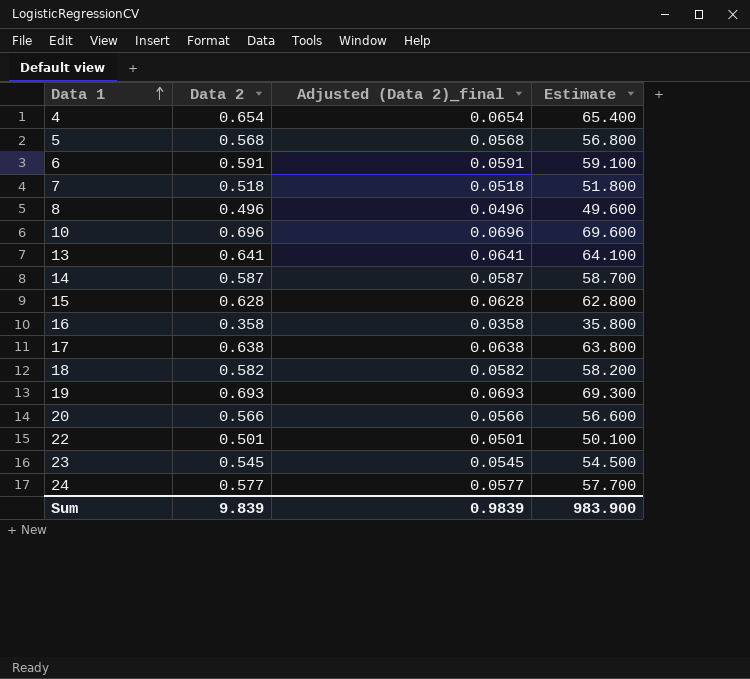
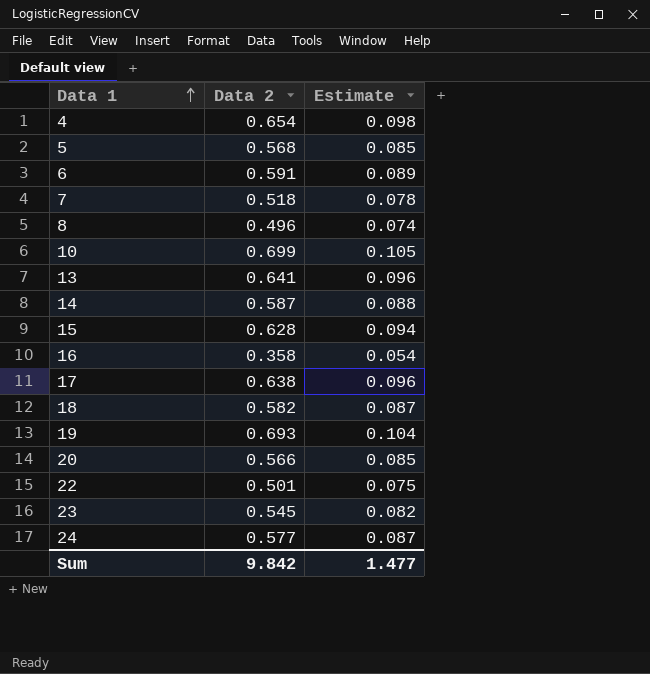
column Adjusted (Data 2)_final | formula: [Data 2] * 0.1 -> none
column Estimate | formula: [Data 2] * 100 -> [Data 2] * 0.15
10 | Data 2: 0.696 -> 0.699
Sum | Data 2: 9.839 -> 9.842
Sum | Estimate: 983.900 -> 1.477

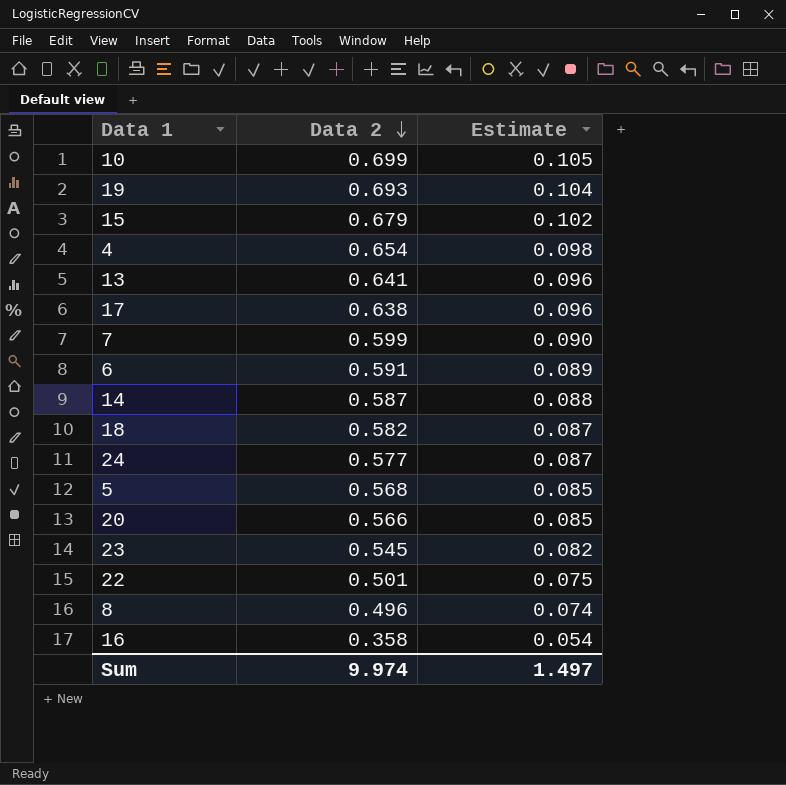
row order: Data 1 ascending -> Data 2 descending
15 | Data 2: 0.628 -> 0.679
15 | Estimate: 0.094 -> 0.102
7 | Data 2: 0.518 -> 0.599
7 | Estimate: 0.078 -> 0.090
Sum | Data 2: 9.842 -> 9.974
Sum | Estimate: 1.477 -> 1.497

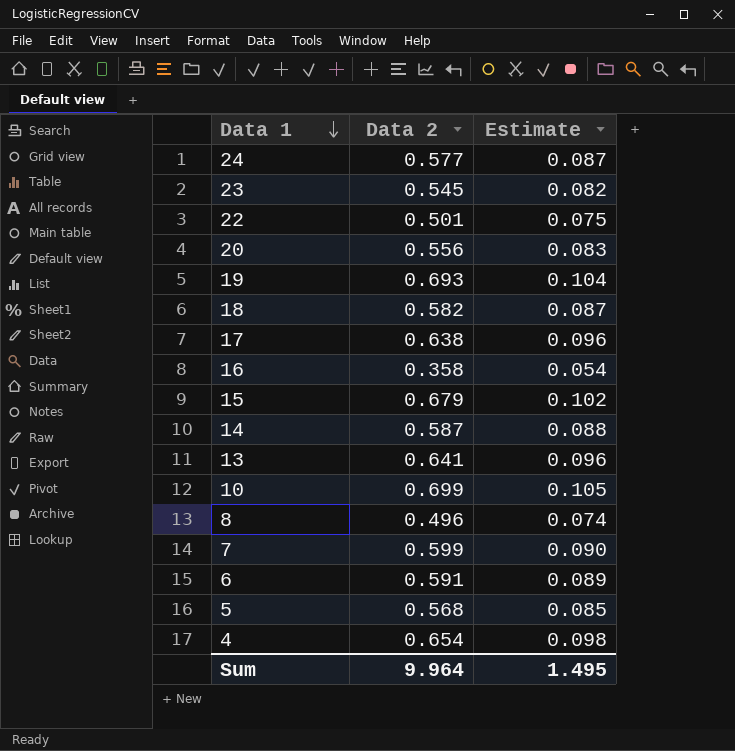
row order: Data 2 descending -> Data 1 descending
20 | Data 2: 0.566 -> 0.556
20 | Estimate: 0.085 -> 0.083
Sum | Data 2: 9.974 -> 9.964
Sum | Estimate: 1.497 -> 1.495

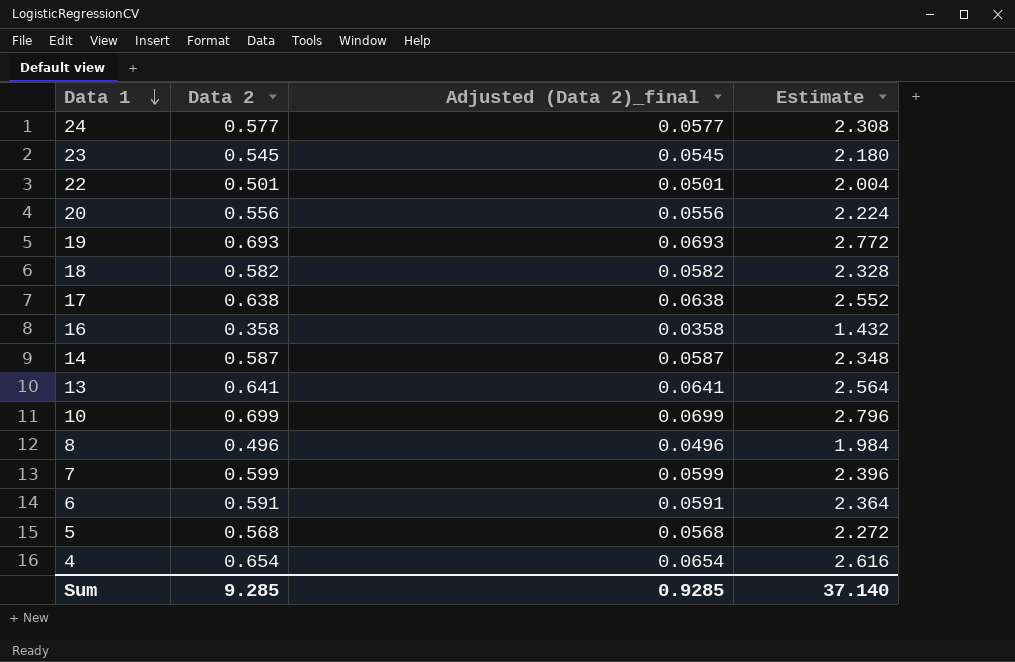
column Adjusted (Data 2)_final | formula: none -> [Data 2] * 0.1
column Estimate | formula: [Data 2] * 0.15 -> [Data 2] * 4
row 15: 0.679 | 0.102 -> none
Sum | Data 2: 9.964 -> 9.285
Sum | Estimate: 1.495 -> 37.140

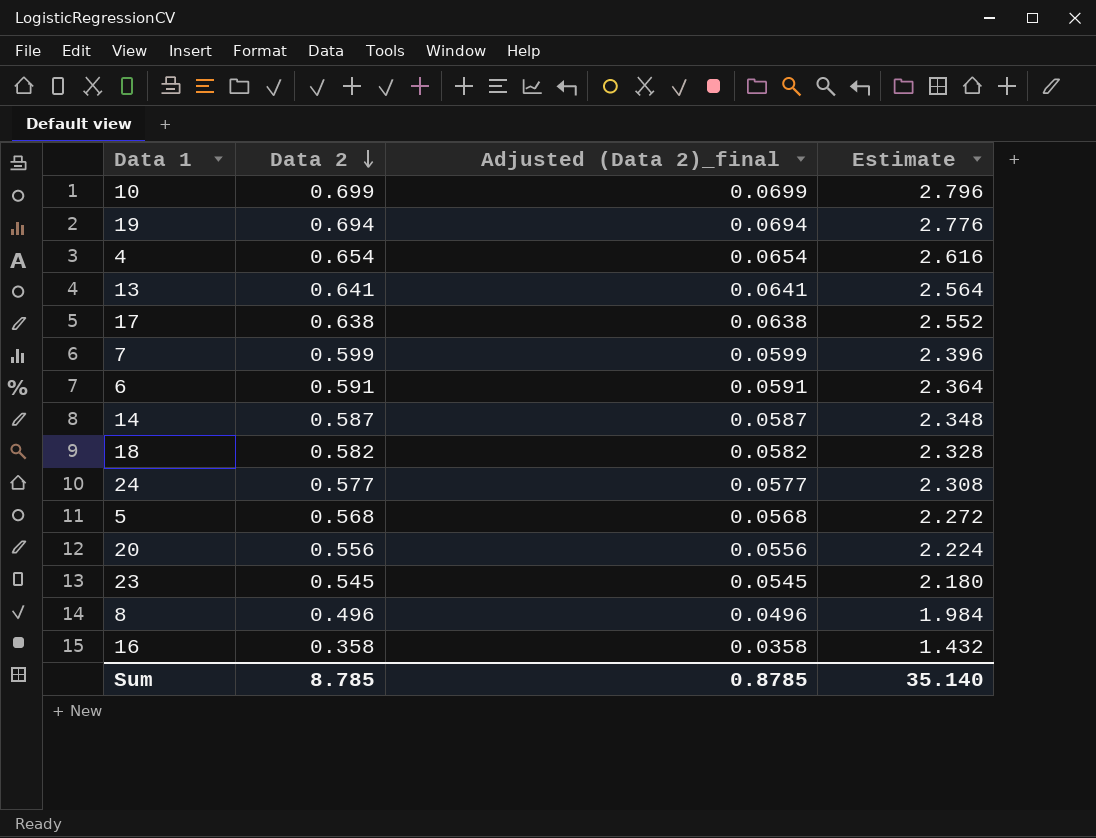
row order: Data 1 descending -> Data 2 descending
row 22: 0.501 | 0.0501 | 2.004 -> none
19 | Data 2: 0.693 -> 0.694
19 | Adjusted (Data 2)_final: 0.0693 -> 0.0694
19 | Estimate: 2.772 -> 2.776
Sum | Data 2: 9.285 -> 8.785
Sum | Adjusted (Data 2)_final: 0.9285 -> 0.8785
Sum | Estimate: 37.140 -> 35.140

